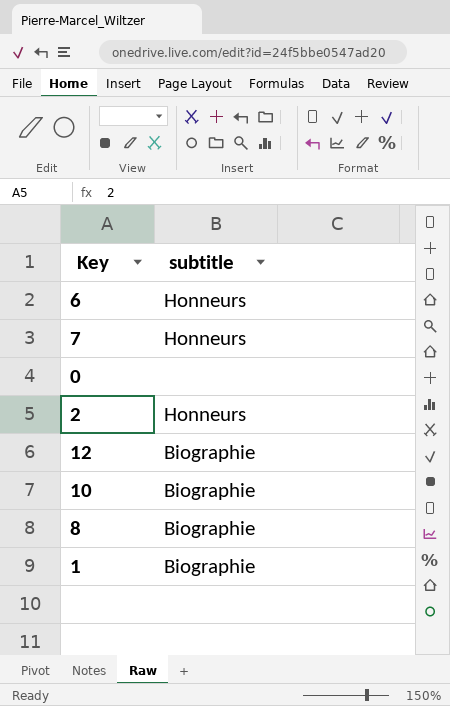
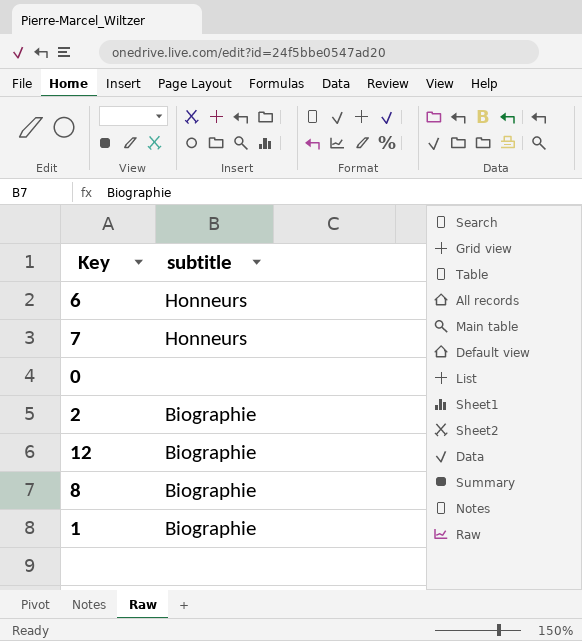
row 10: Biographie -> none
2 | subtitle: Honneurs -> Biographie

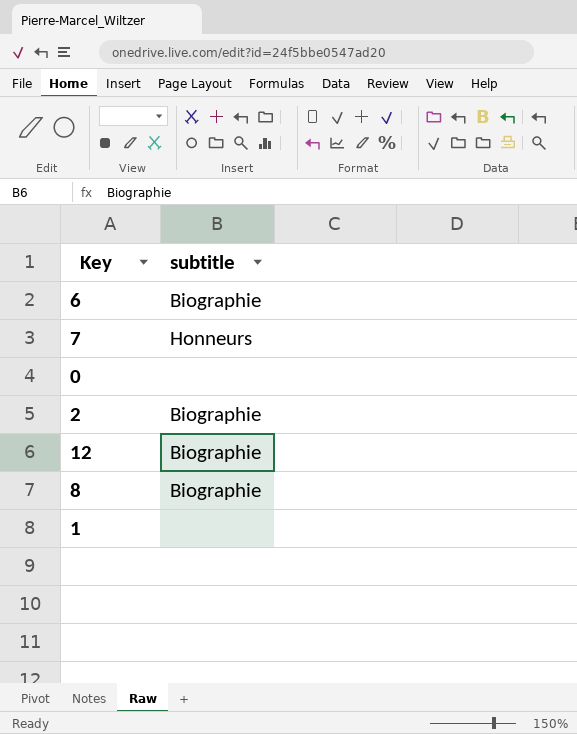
6 | subtitle: Honneurs -> Biographie
1 | subtitle: Biographie -> none

